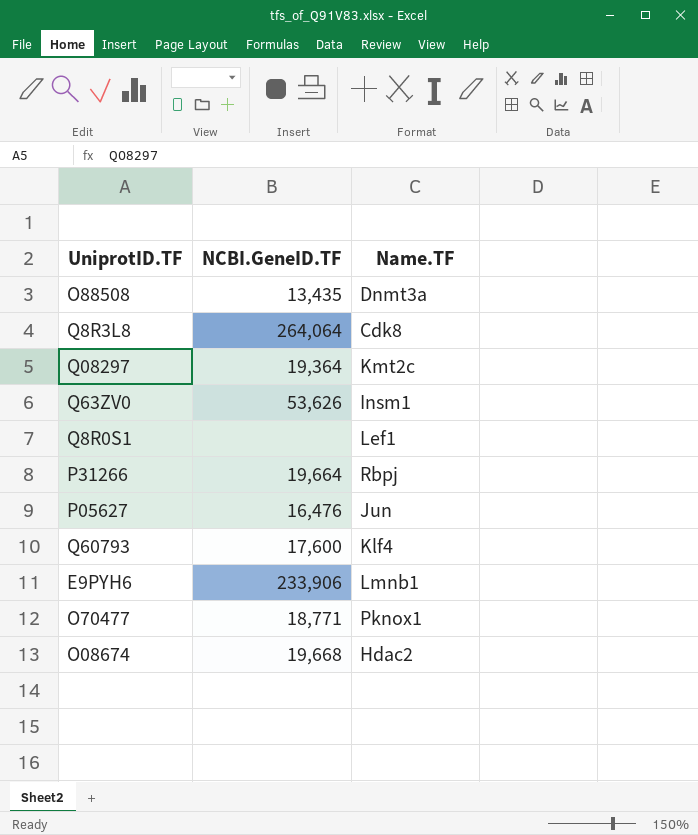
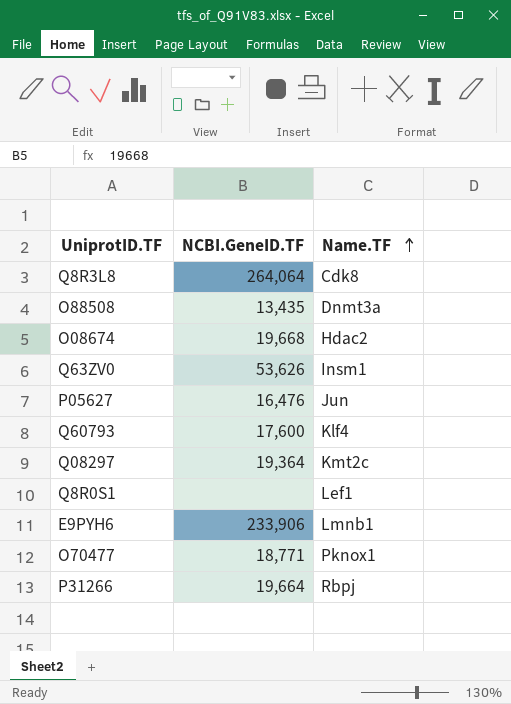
row order: none -> Name.TF ascending

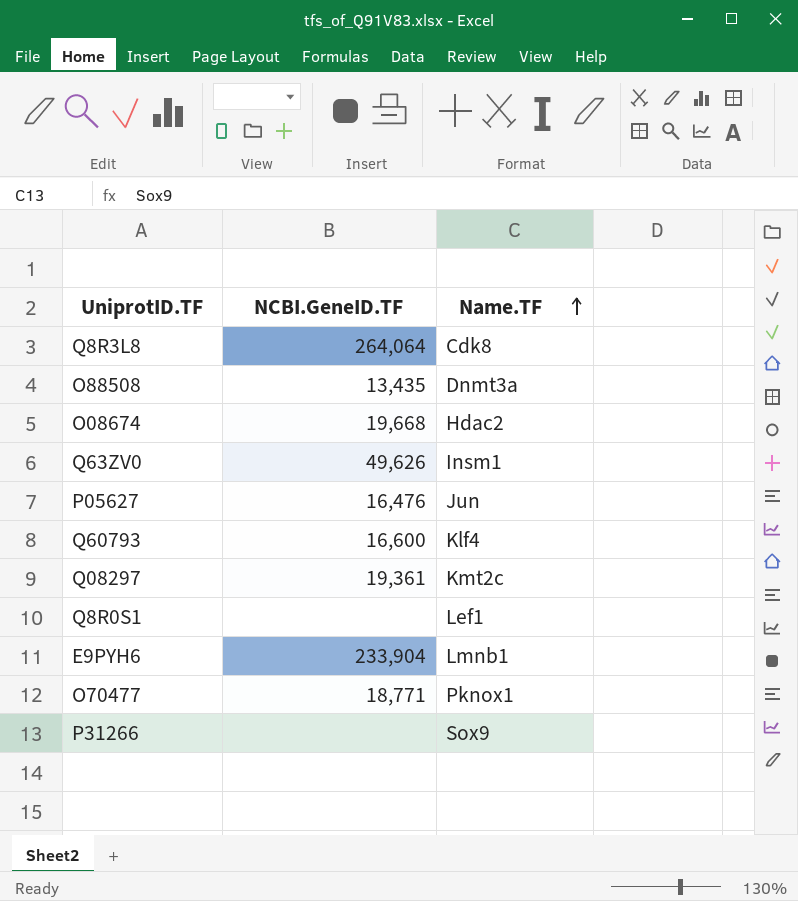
Q63ZV0 | NCBI.GeneID.TF: 53,626 -> 49,626
Q60793 | NCBI.GeneID.TF: 17,600 -> 16,600
Q08297 | NCBI.GeneID.TF: 19,364 -> 19,361
E9PYH6 | NCBI.GeneID.TF: 233,906 -> 233,904
P31266 | NCBI.GeneID.TF: 19,664 -> none
P31266 | Name.TF: Rbpj -> Sox9

